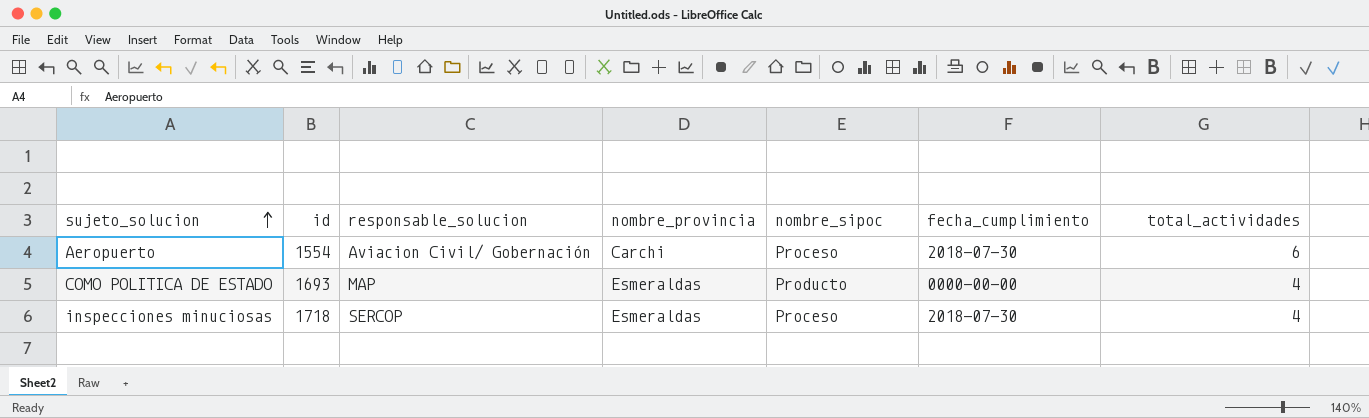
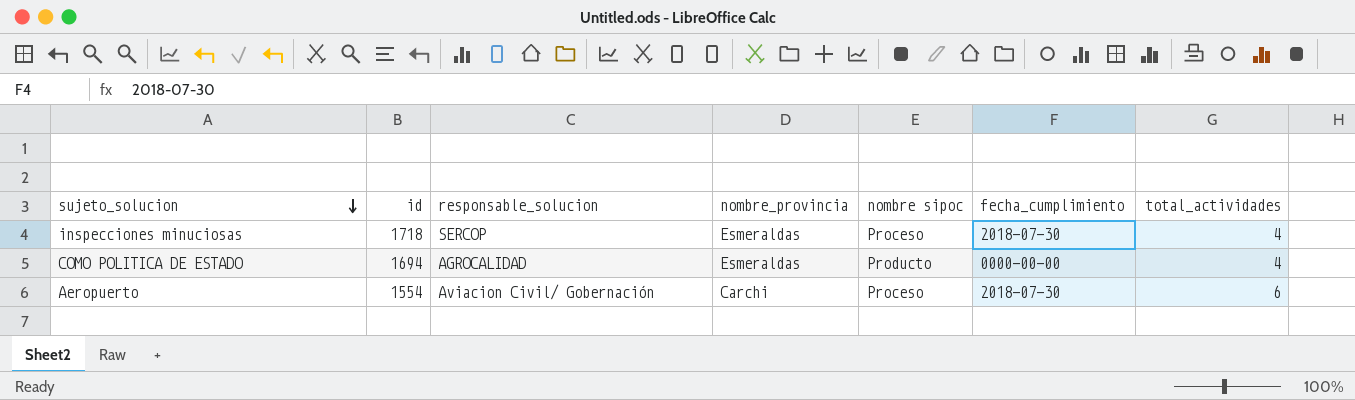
row order: sujeto_solucion ascending -> sujeto_solucion descending
column name: nombre_sipoc -> nombre sipoc
COMO POLITICA DE ESTADO | id: 1693 -> 1694
COMO POLITICA DE ESTADO | responsable_solucion: MAP -> AGROCALIDAD

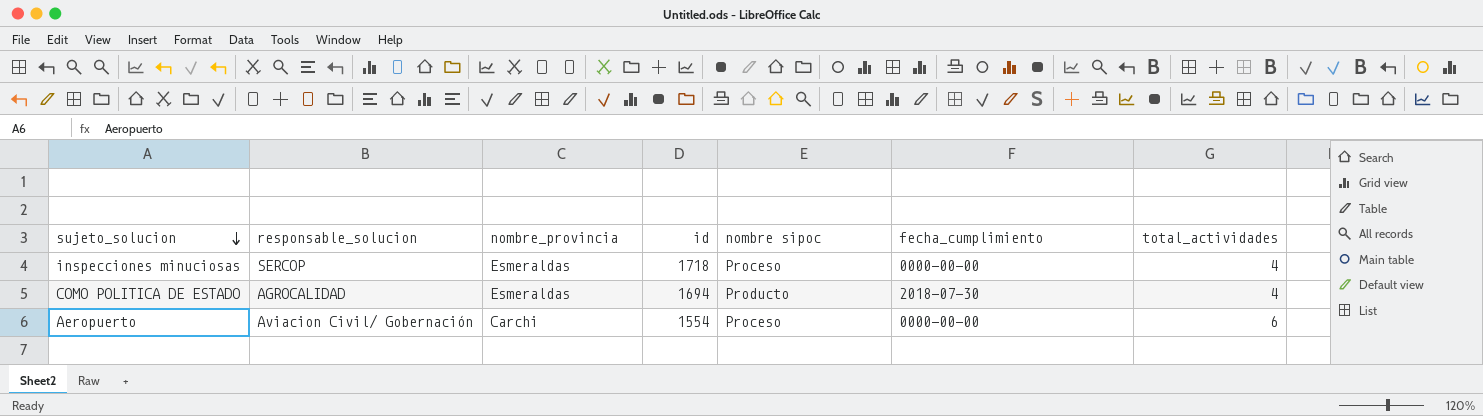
column id | position: 2 -> 4
inspecciones minuciosas | fecha_cumplimiento: 2018-07-30 -> 0000-00-00
COMO POLITICA DE ESTADO | fecha_cumplimiento: 0000-00-00 -> 2018-07-30
Aeropuerto | fecha_cumplimiento: 2018-07-30 -> 0000-00-00

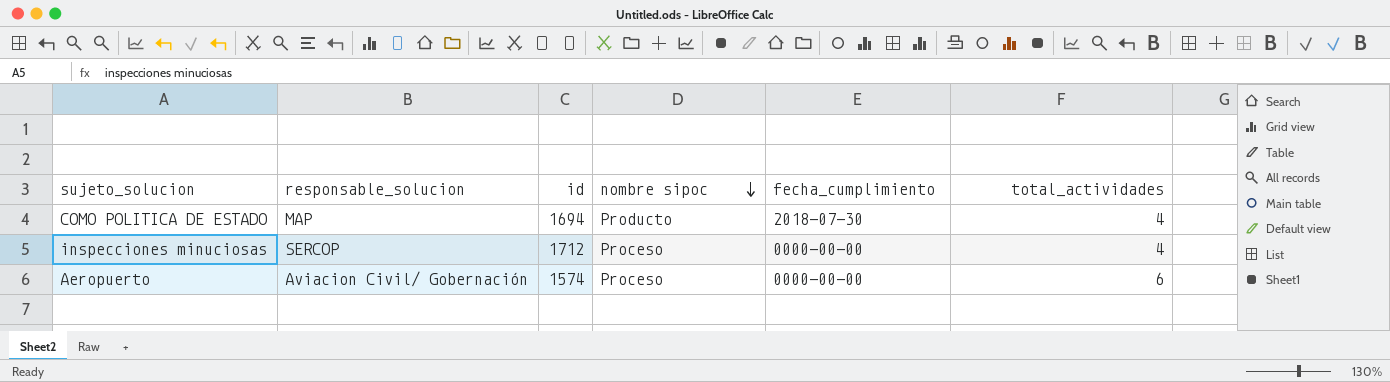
row order: sujeto_solucion descending -> nombre sipoc descending
column nombre_provincia | position: 3 -> none
COMO POLITICA DE ESTADO | responsable_solucion: AGROCALIDAD -> MAP
inspecciones minuciosas | id: 1718 -> 1712
Aeropuerto | id: 1554 -> 1574

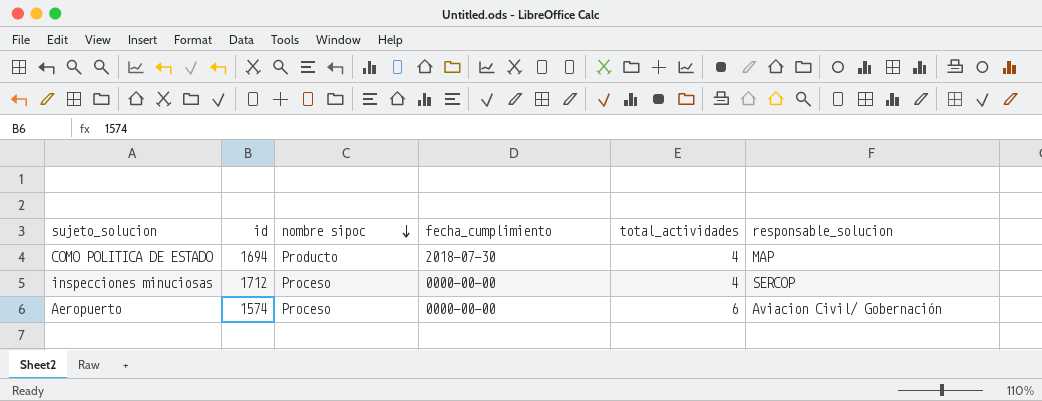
column responsable_solucion | position: 2 -> 6

